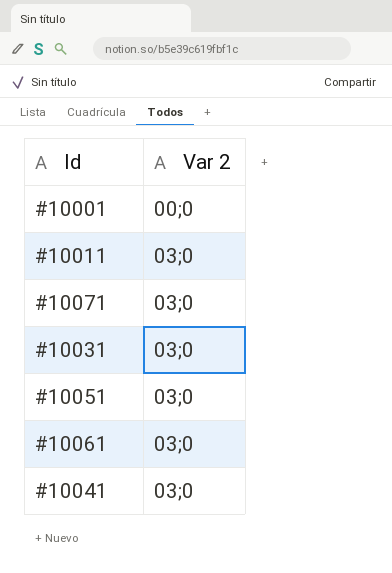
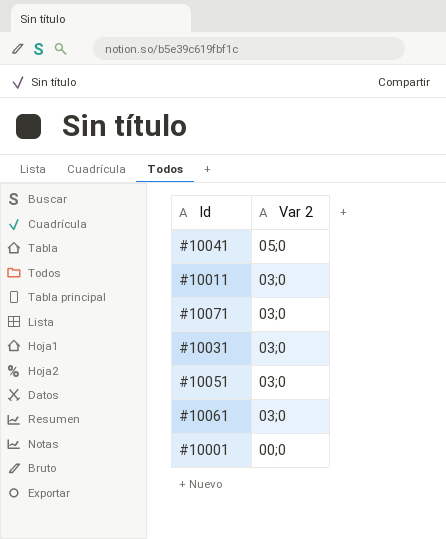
row order: Var 2 ascending -> Var 2 descending
#10041 | Var 2: 03;0 -> 05;0

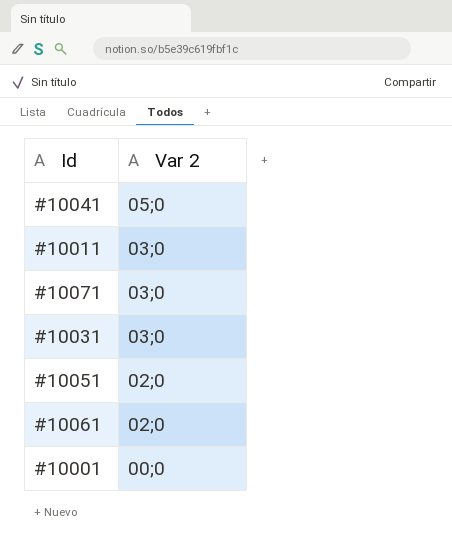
#10051 | Var 2: 03;0 -> 02;0
#10061 | Var 2: 03;0 -> 02;0

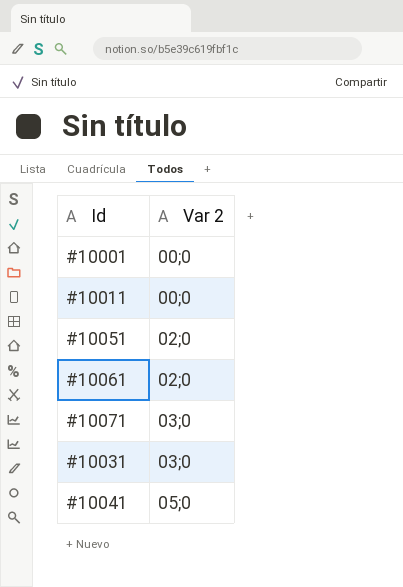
row order: Var 2 descending -> Var 2 ascending
#10011 | Var 2: 03;0 -> 00;0

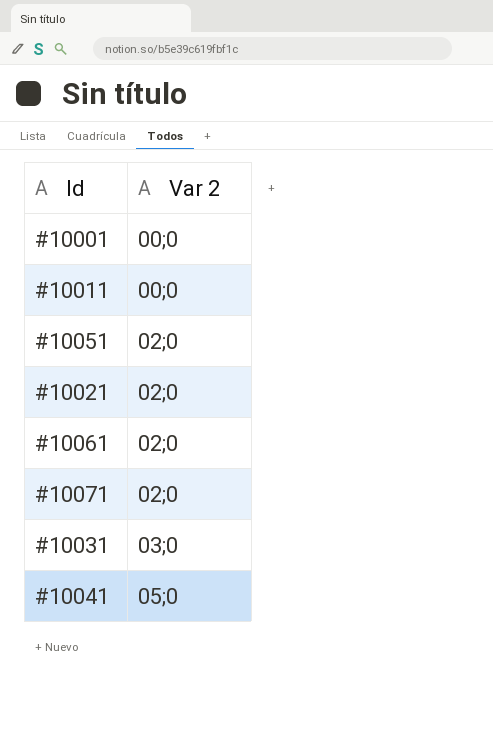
row #10021: none -> 02;0
#10071 | Var 2: 03;0 -> 02;0

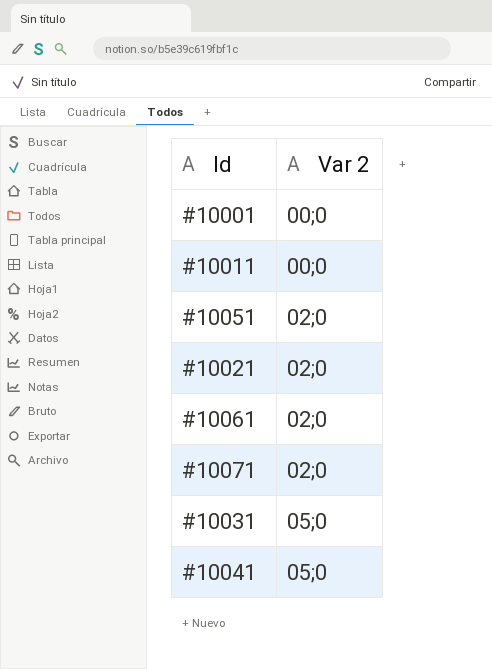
#10031 | Var 2: 03;0 -> 05;0

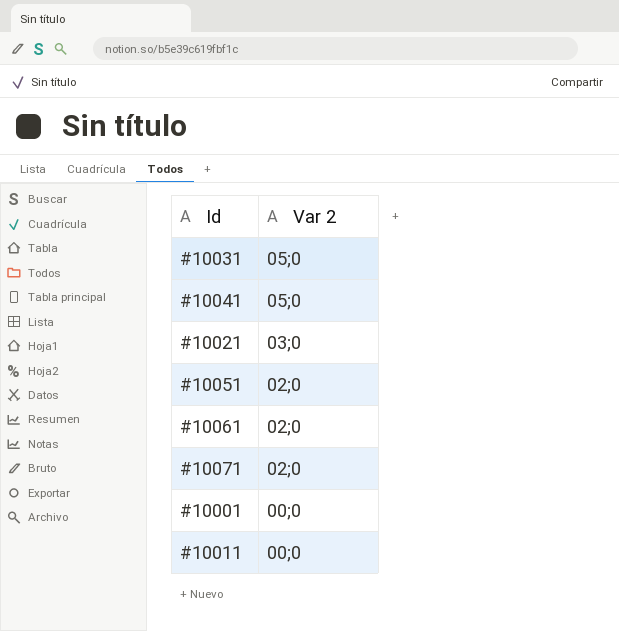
row order: Var 2 ascending -> Var 2 descending
#10021 | Var 2: 02;0 -> 03;0

